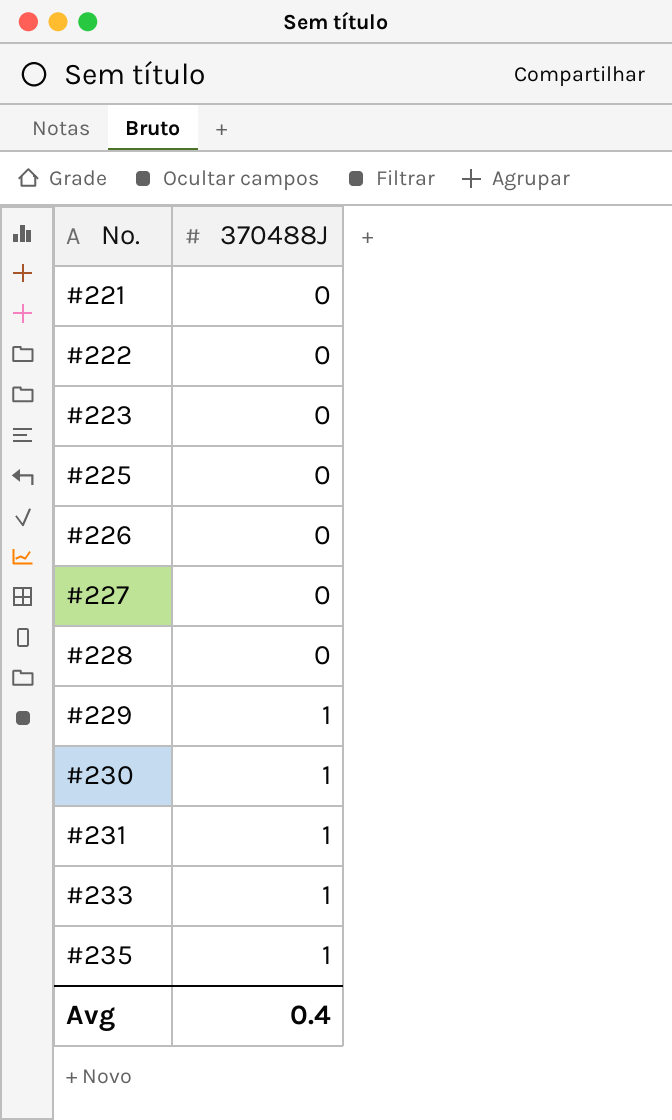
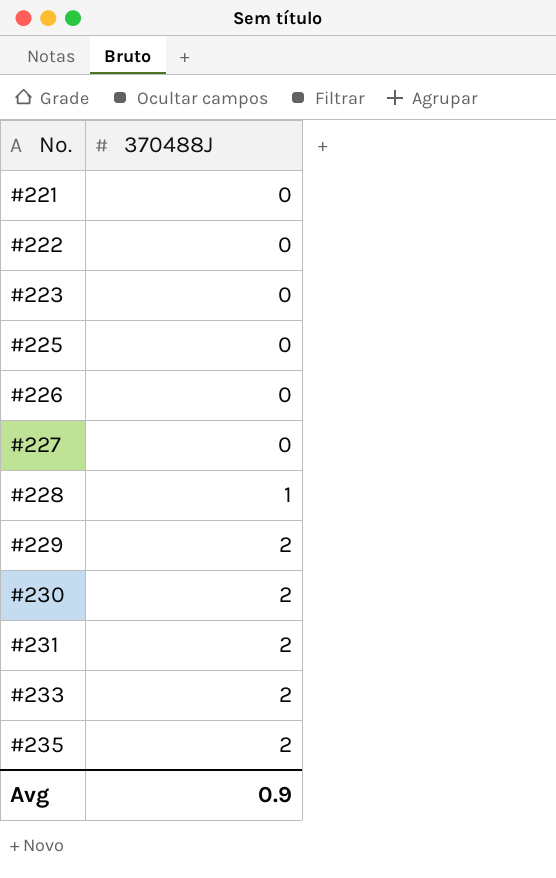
#228 | 370488J: 0 -> 1
#229 | 370488J: 1 -> 2
#230 | 370488J: 1 -> 2
#231 | 370488J: 1 -> 2
#233 | 370488J: 1 -> 2
#235 | 370488J: 1 -> 2
Avg | 370488J: 0.4 -> 0.9

